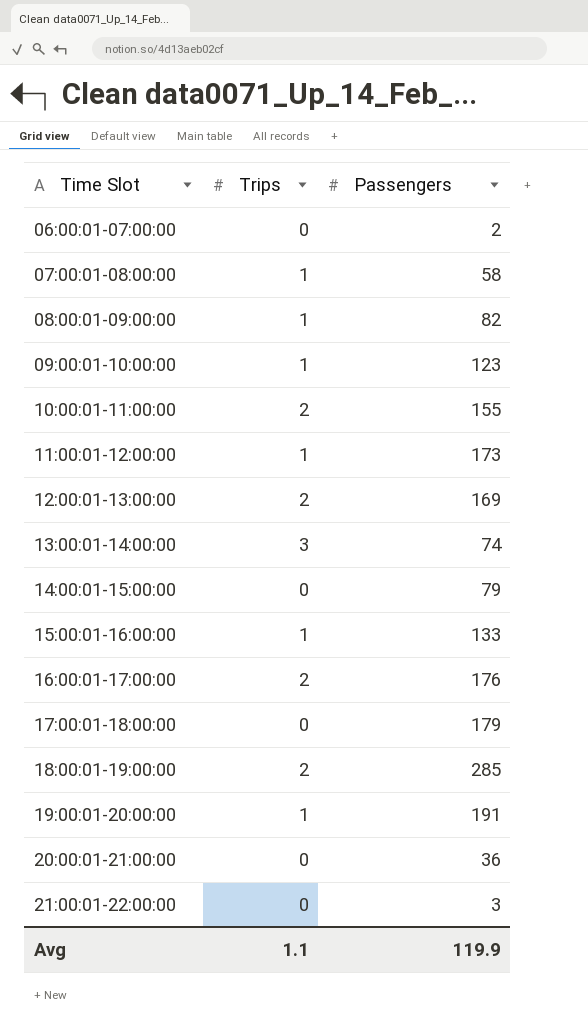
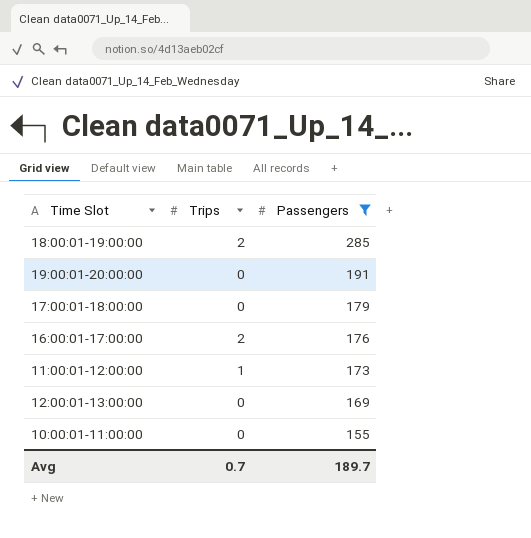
filter: none -> Passengers >= 155
row order: Time Slot ascending -> Passengers descending
19:00:01-20:00:00 | Trips: 1 -> 0
12:00:01-13:00:00 | Trips: 2 -> 0
10:00:01-11:00:00 | Trips: 2 -> 0
Avg | Trips: 1.1 -> 0.7
Avg | Passengers: 119.9 -> 189.7

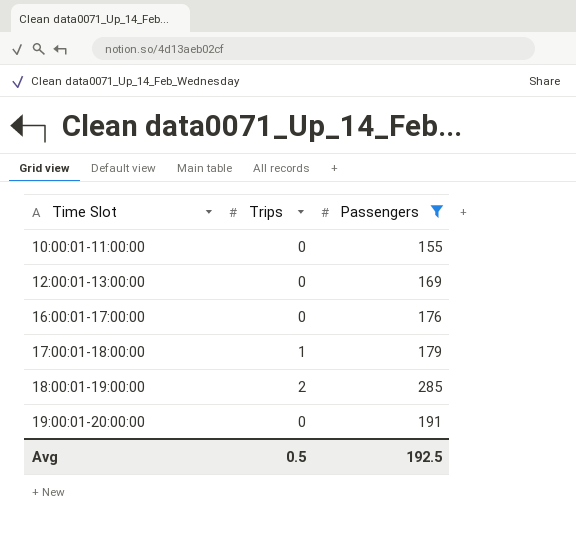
row order: Passengers descending -> Time Slot ascending
row 11:00:01-12:00:00: 1 | 173 -> none
16:00:01-17:00:00 | Trips: 2 -> 0
17:00:01-18:00:00 | Trips: 0 -> 1
Avg | Trips: 0.7 -> 0.5
Avg | Passengers: 189.7 -> 192.5

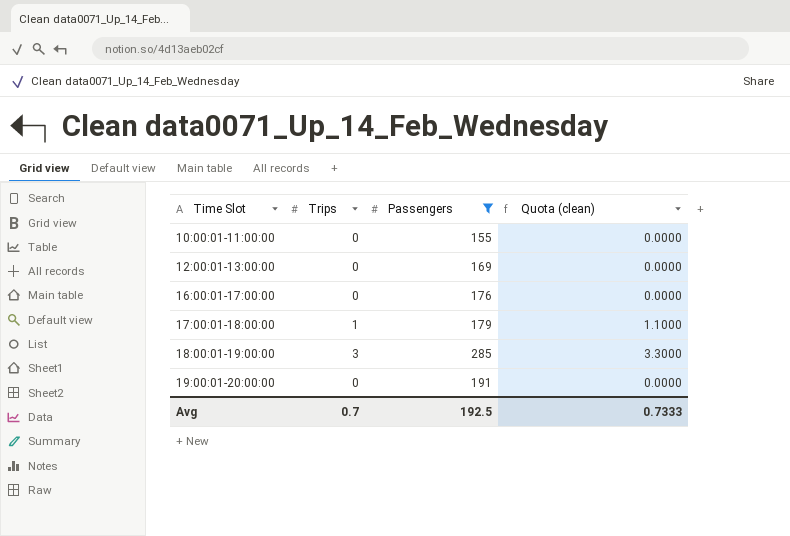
column Quota (clean) | formula: none -> [Trips] * 1.1
18:00:01-19:00:00 | Trips: 2 -> 3
Avg | Trips: 0.5 -> 0.7

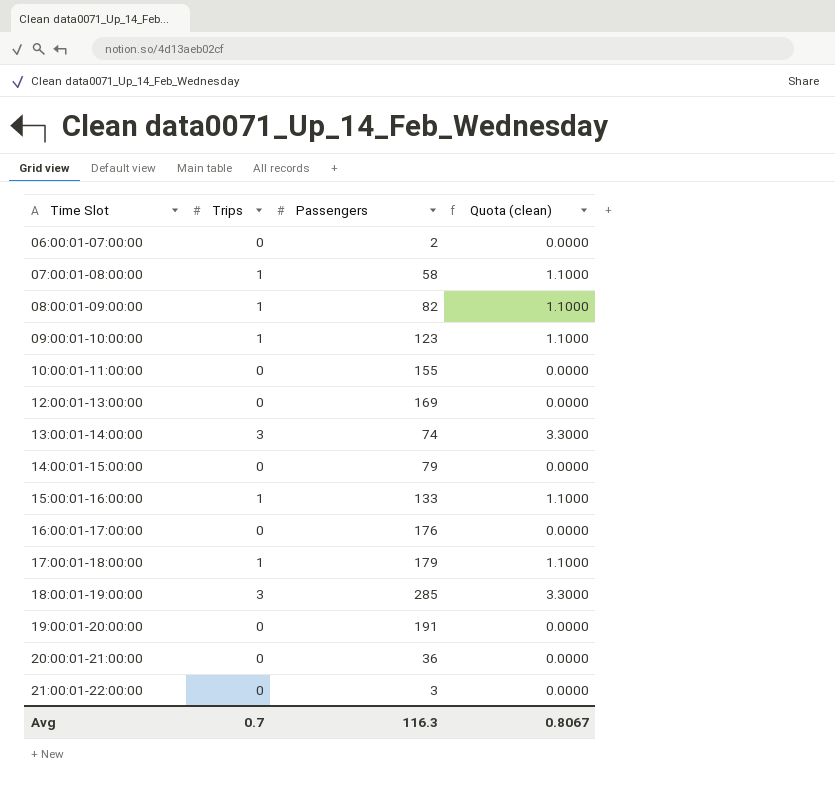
filter: Passengers >= 155 -> none
Avg | Passengers: 192.5 -> 116.3
Avg | Quota (clean): 0.7333 -> 0.8067

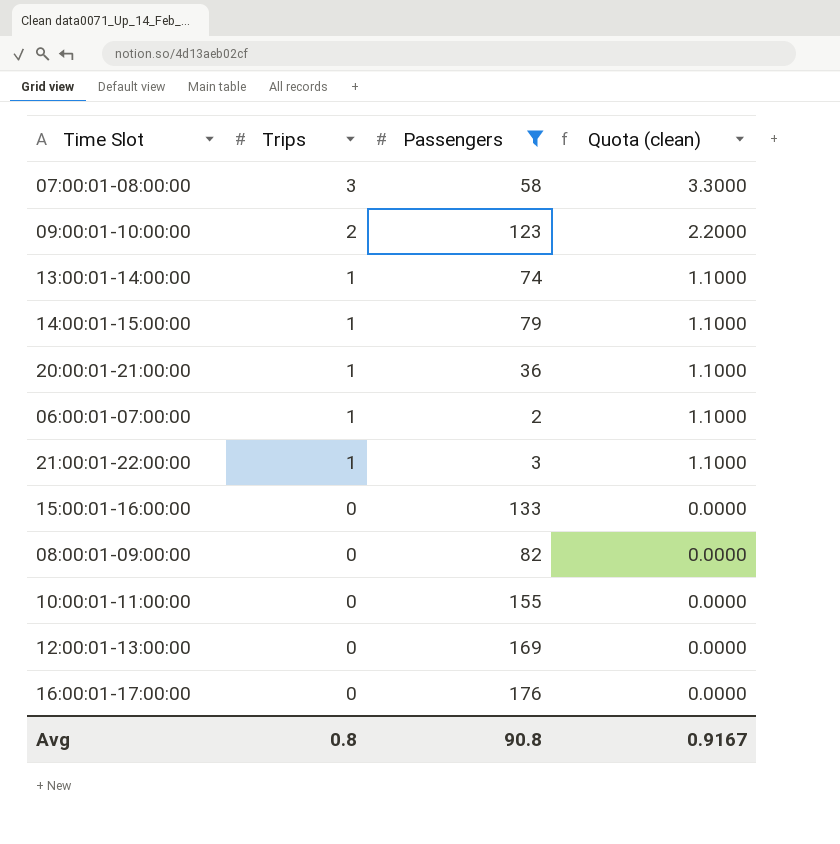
filter: none -> Passengers <= 176
row order: Time Slot ascending -> Trips descending
07:00:01-08:00:00 | Trips: 1 -> 3
07:00:01-08:00:00 | Quota (clean): 1.1000 -> 3.3000
09:00:01-10:00:00 | Trips: 1 -> 2
09:00:01-10:00:00 | Quota (clean): 1.1000 -> 2.2000
13:00:01-14:00:00 | Trips: 3 -> 1
13:00:01-14:00:00 | Quota (clean): 3.3000 -> 1.1000
14:00:01-15:00:00 | Trips: 0 -> 1
14:00:01-15:00:00 | Quota (clean): 0.0000 -> 1.1000
20:00:01-21:00:00 | Trips: 0 -> 1
20:00:01-21:00:00 | Quota (clean): 0.0000 -> 1.1000
06:00:01-07:00:00 | Trips: 0 -> 1
06:00:01-07:00:00 | Quota (clean): 0.0000 -> 1.1000
21:00:01-22:00:00 | Trips: 0 -> 1
21:00:01-22:00:00 | Quota (clean): 0.0000 -> 1.1000
15:00:01-16:00:00 | Trips: 1 -> 0
15:00:01-16:00:00 | Quota (clean): 1.1000 -> 0.0000
08:00:01-09:00:00 | Trips: 1 -> 0
08:00:01-09:00:00 | Quota (clean): 1.1000 -> 0.0000
Avg | Trips: 0.7 -> 0.8
Avg | Passengers: 116.3 -> 90.8
Avg | Quota (clean): 0.8067 -> 0.9167

